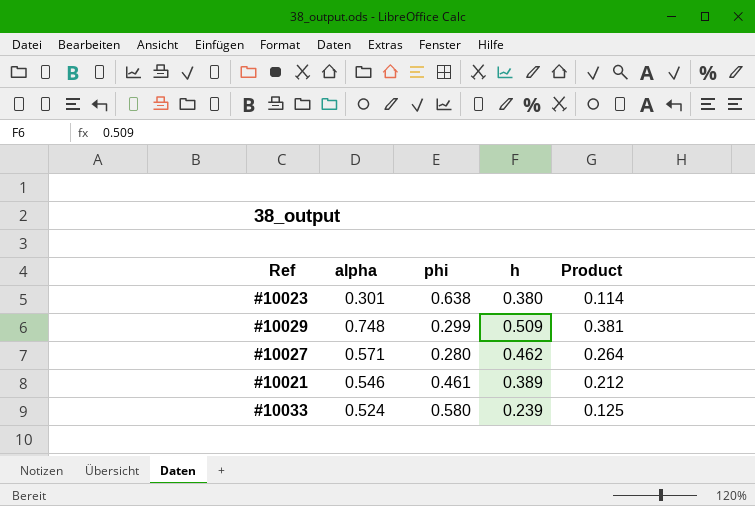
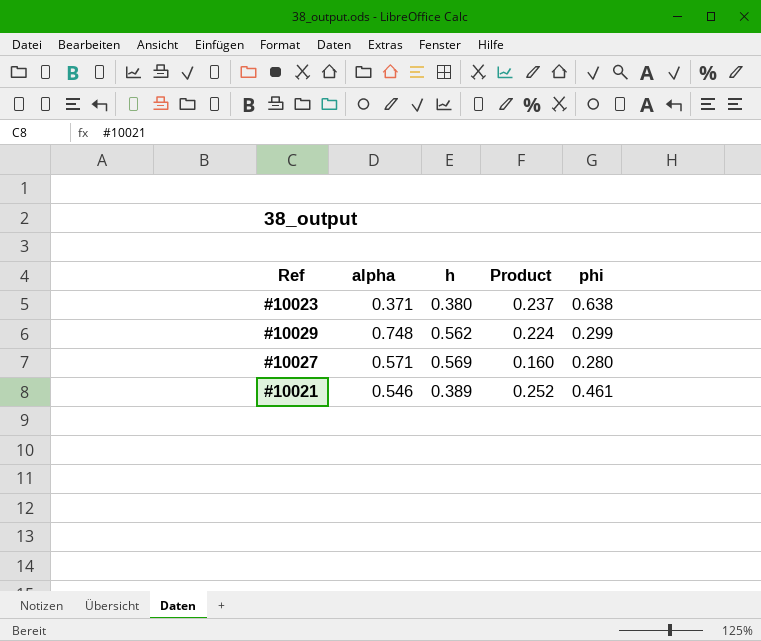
column Product | formula: [alpha] * [h] -> [alpha] * [phi]
column phi | position: 3 -> 5
row #10033: 0.524 | 0.580 | 0.239 | 0.125 -> none
#10023 | alpha: 0.301 -> 0.371
#10029 | h: 0.509 -> 0.562
#10027 | h: 0.462 -> 0.569

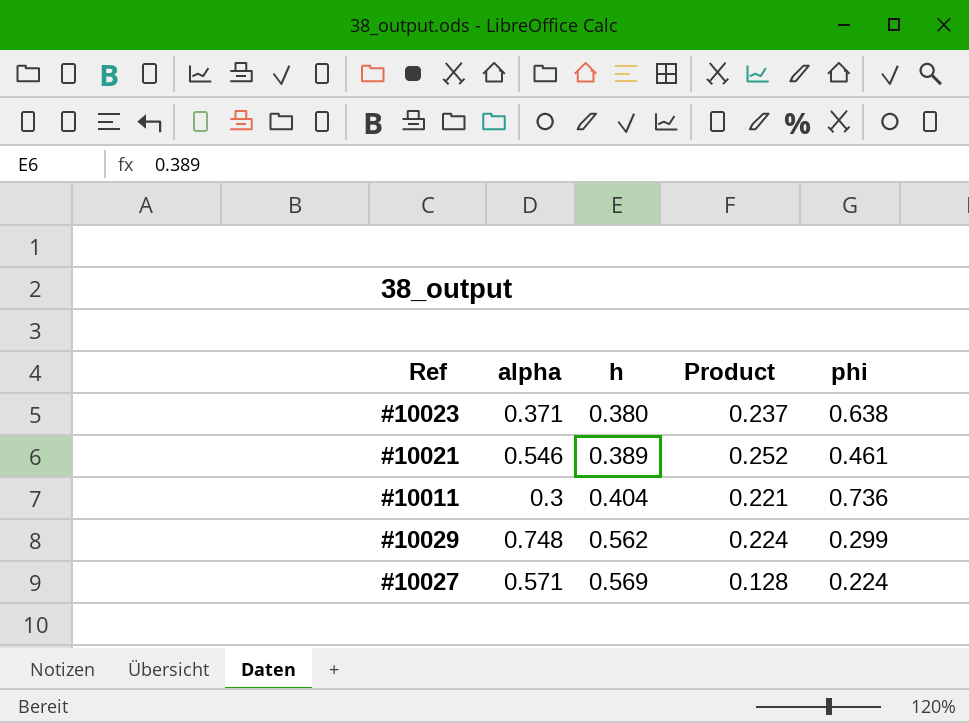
row order: none -> h ascending
row #10011: none -> 0.3 | 0.404 | 0.221 | 0.736
#10027 | Product: 0.160 -> 0.128
#10027 | phi: 0.280 -> 0.224

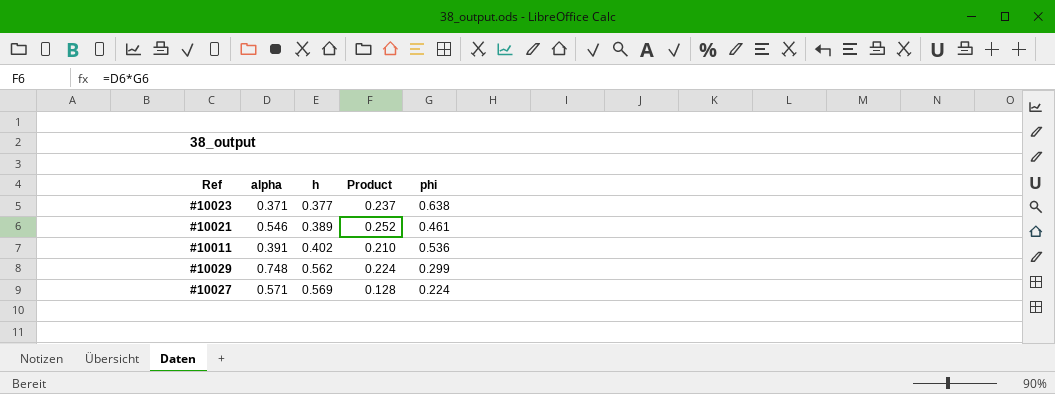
#10023 | h: 0.380 -> 0.377
#10011 | alpha: 0.3 -> 0.391
#10011 | h: 0.404 -> 0.402
#10011 | Product: 0.221 -> 0.210
#10011 | phi: 0.736 -> 0.536

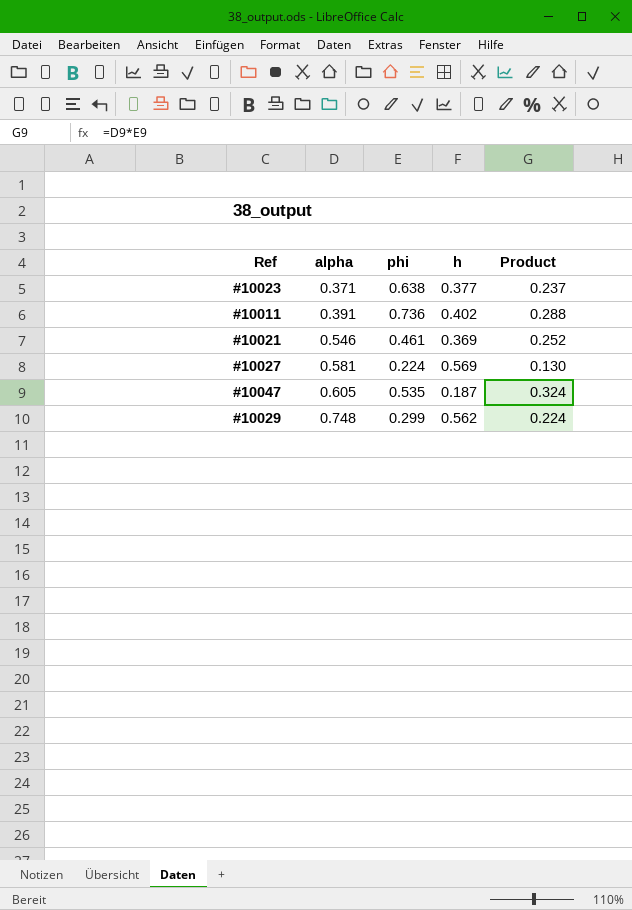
row order: h ascending -> alpha ascending
column phi | position: 5 -> 3
#10011 | phi: 0.536 -> 0.736
#10011 | Product: 0.210 -> 0.288
#10021 | h: 0.389 -> 0.369
#10027 | alpha: 0.571 -> 0.581
#10027 | Product: 0.128 -> 0.130
row #10047: none -> 0.605 | 0.535 | 0.187 | 0.324

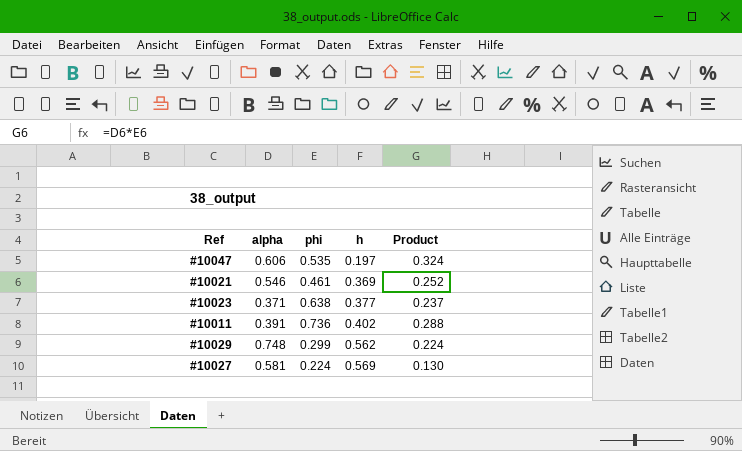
row order: alpha ascending -> h ascending
#10047 | alpha: 0.605 -> 0.606
#10047 | h: 0.187 -> 0.197

